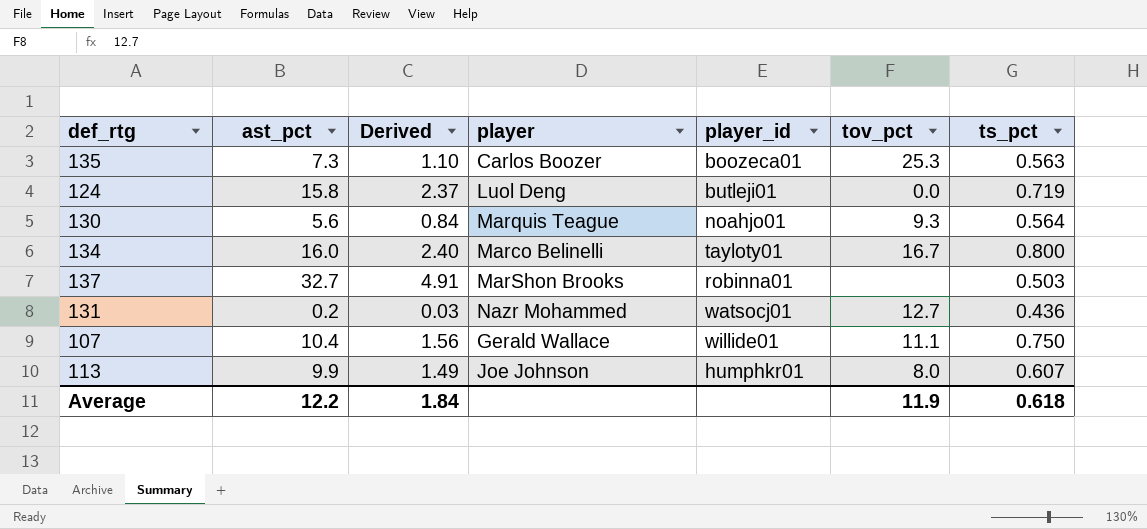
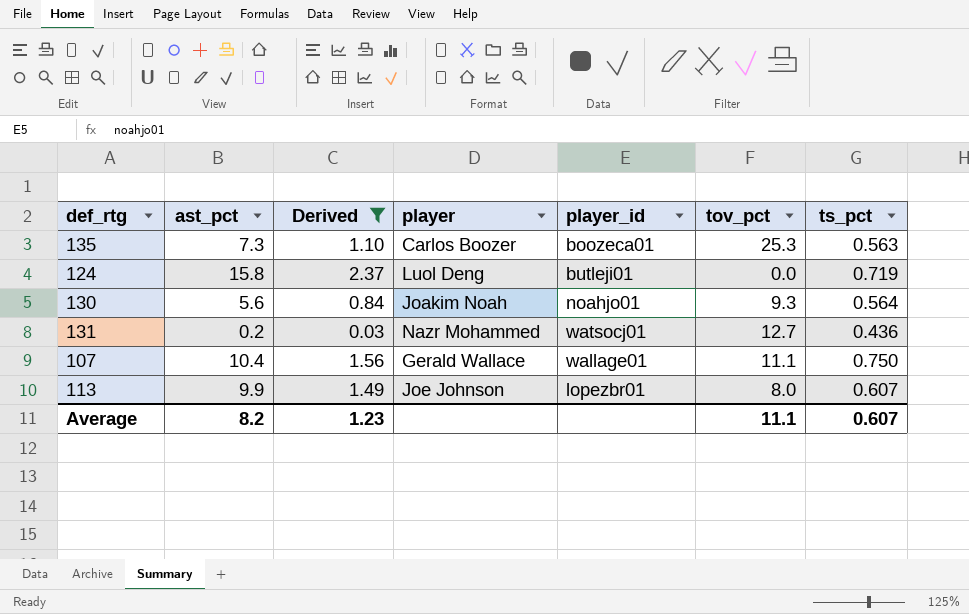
filter: none -> Derived <= 2.37
130 | player: Marquis Teague -> Joakim Noah
107 | player_id: willide01 -> wallage01
113 | player_id: humphkr01 -> lopezbr01
Average | ast_pct: 12.2 -> 8.2
Average | Derived: 1.84 -> 1.23
Average | tov_pct: 11.9 -> 11.1
Average | ts_pct: 0.618 -> 0.607

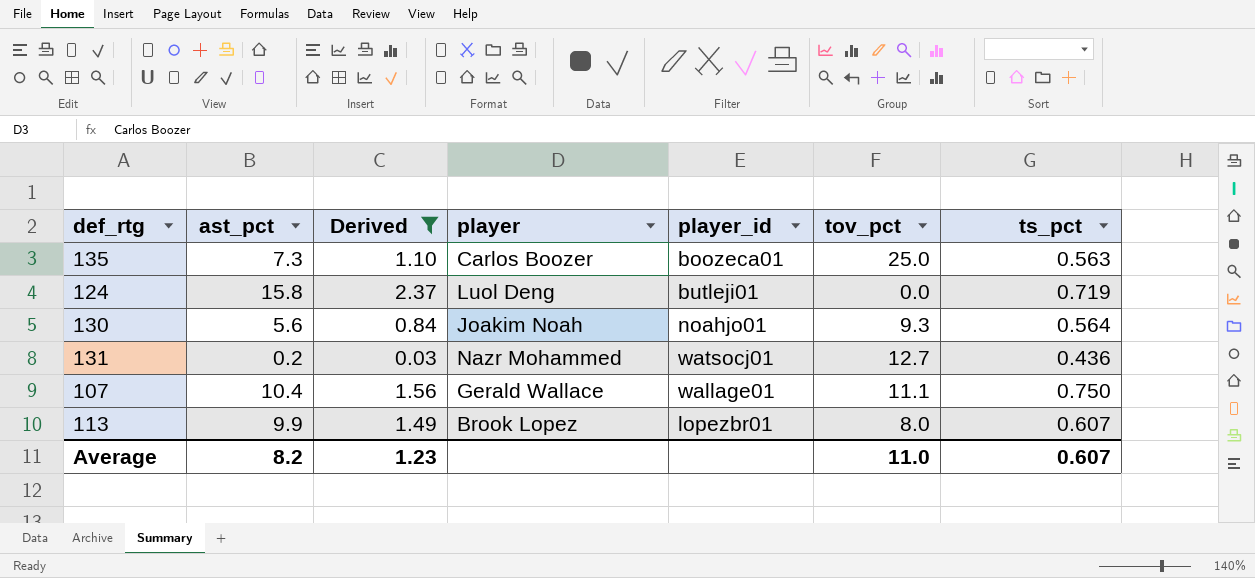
135 | tov_pct: 25.3 -> 25.0
113 | player: Joe Johnson -> Brook Lopez
Average | tov_pct: 11.1 -> 11.0

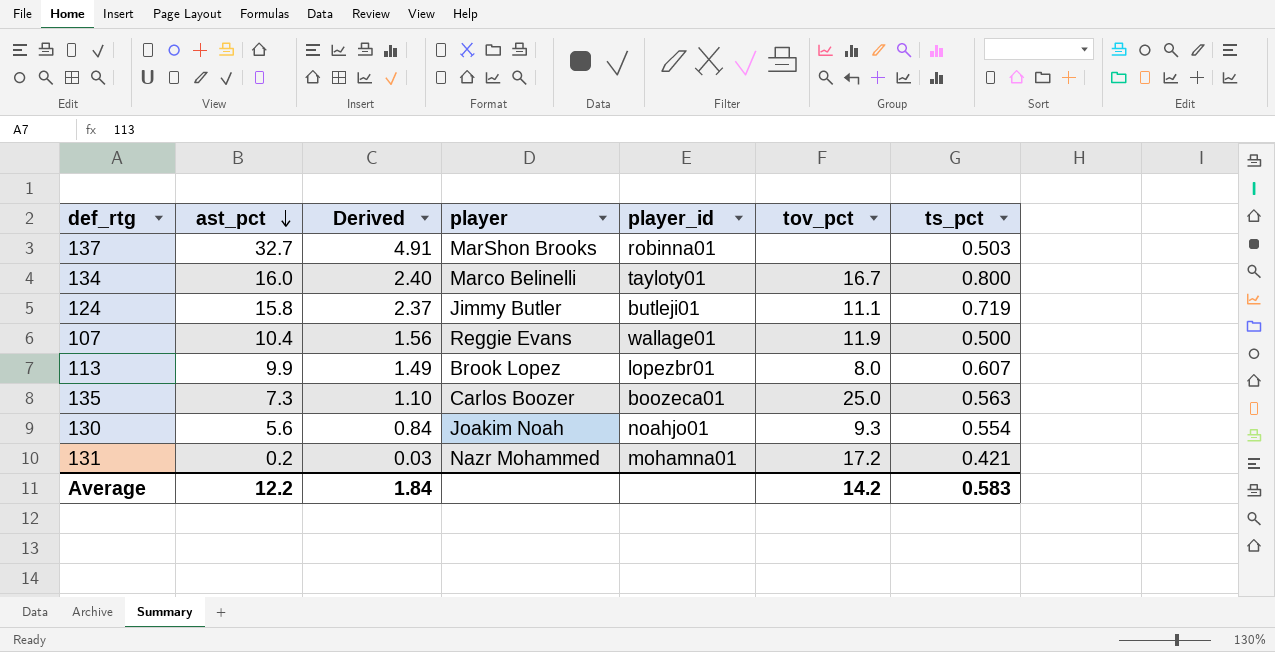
filter: Derived <= 2.37 -> none
row order: none -> ast_pct descending
124 | player: Luol Deng -> Jimmy Butler
124 | tov_pct: 0.0 -> 11.1
107 | player: Gerald Wallace -> Reggie Evans
107 | tov_pct: 11.1 -> 11.9
107 | ts_pct: 0.750 -> 0.500
130 | ts_pct: 0.564 -> 0.554
131 | player_id: watsocj01 -> mohamna01
131 | tov_pct: 12.7 -> 17.2
131 | ts_pct: 0.436 -> 0.421
Average | ast_pct: 8.2 -> 12.2
Average | Derived: 1.23 -> 1.84
Average | tov_pct: 11.0 -> 14.2
Average | ts_pct: 0.607 -> 0.583

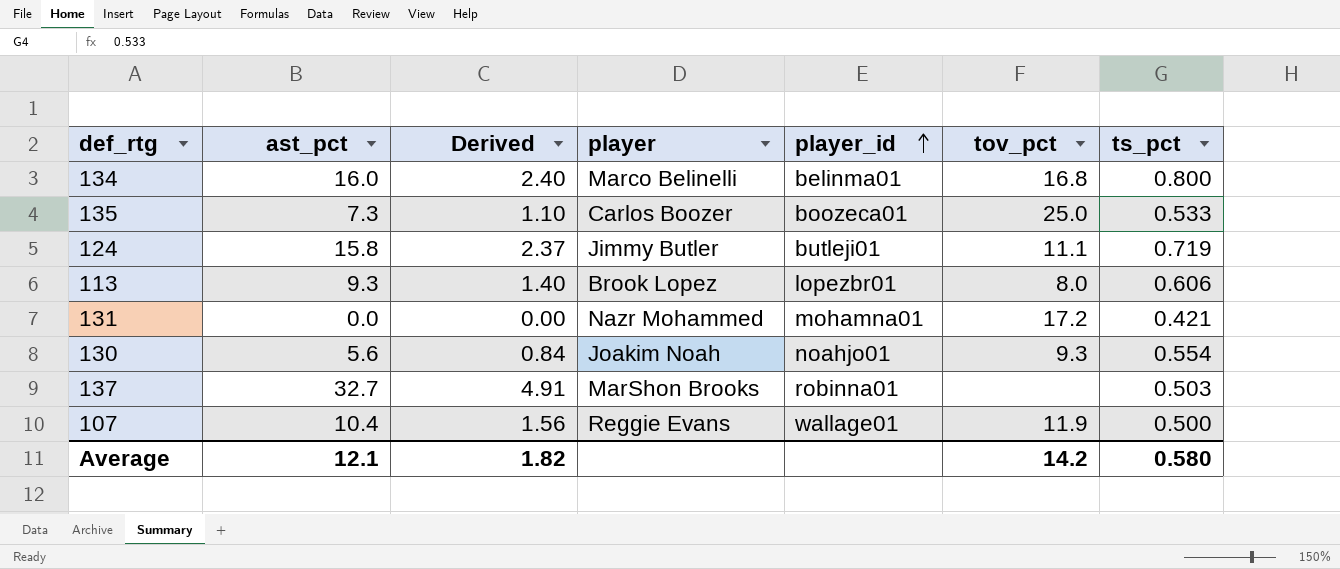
row order: ast_pct descending -> player_id ascending
134 | player_id: tayloty01 -> belinma01
134 | tov_pct: 16.7 -> 16.8
135 | ts_pct: 0.563 -> 0.533
113 | ast_pct: 9.9 -> 9.3
113 | Derived: 1.49 -> 1.40
113 | ts_pct: 0.607 -> 0.606
131 | ast_pct: 0.2 -> 0.0
131 | Derived: 0.03 -> 0.00
Average | ast_pct: 12.2 -> 12.1
Average | Derived: 1.84 -> 1.82
Average | ts_pct: 0.583 -> 0.580

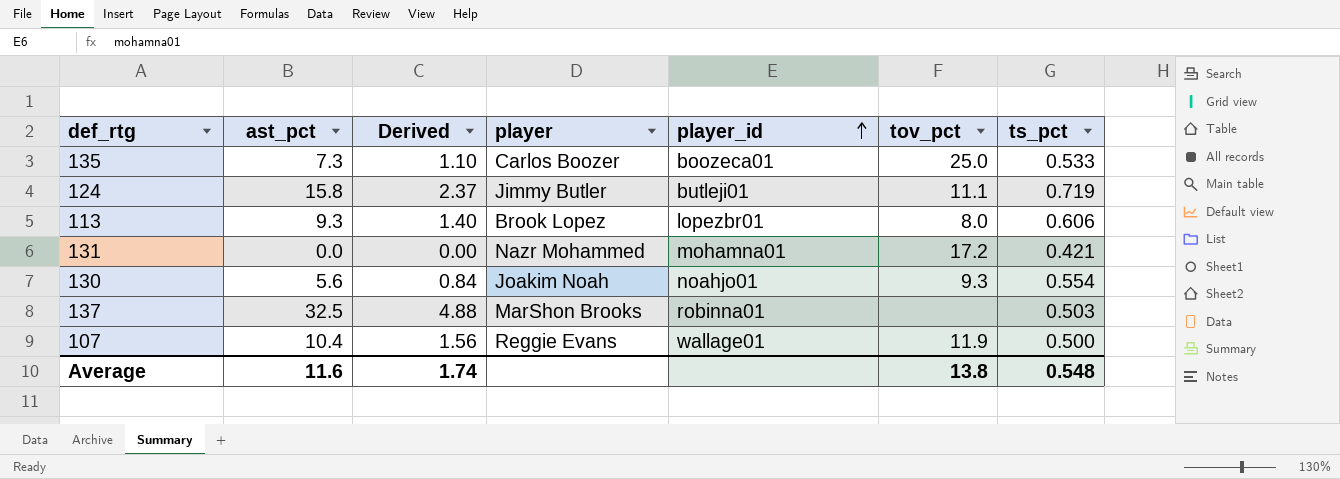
row 134: 16.0 | 2.40 | Marco Belinelli | belinma01 | 16.8 | 0.800 -> none
137 | ast_pct: 32.7 -> 32.5
137 | Derived: 4.91 -> 4.88
Average | ast_pct: 12.1 -> 11.6
Average | Derived: 1.82 -> 1.74
Average | tov_pct: 14.2 -> 13.8
Average | ts_pct: 0.580 -> 0.548

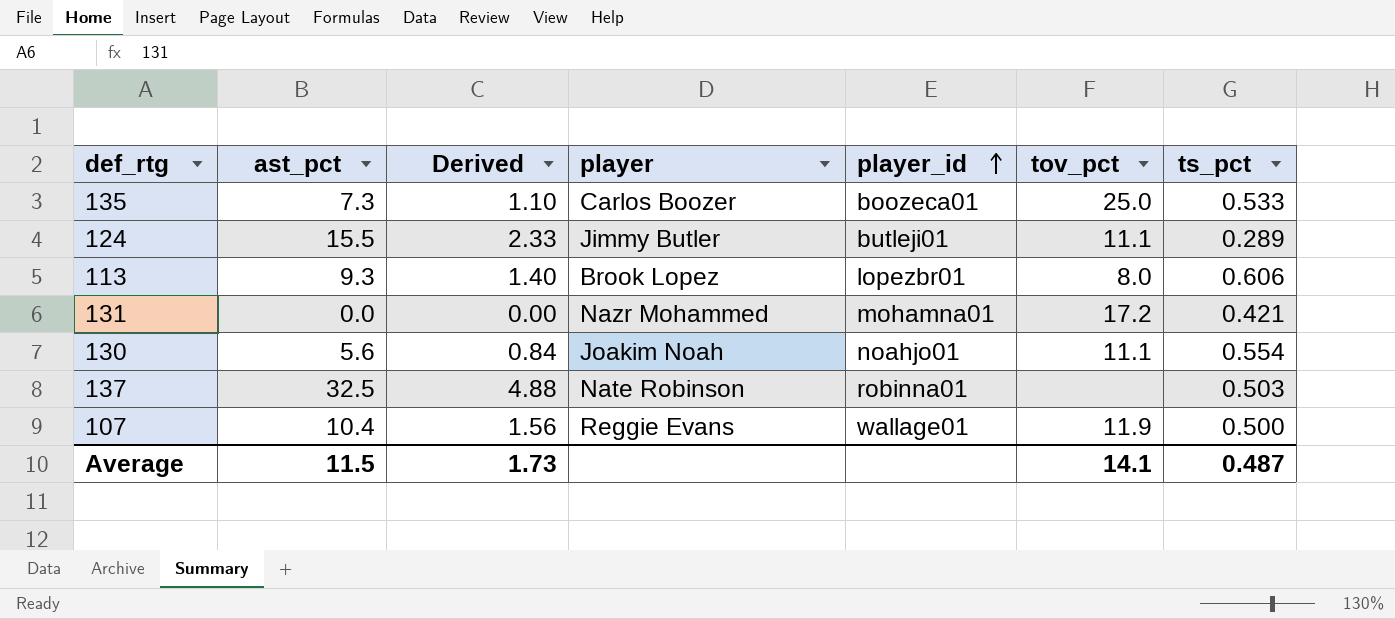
124 | ast_pct: 15.8 -> 15.5
124 | Derived: 2.37 -> 2.33
124 | ts_pct: 0.719 -> 0.289
130 | tov_pct: 9.3 -> 11.1
137 | player: MarShon Brooks -> Nate Robinson
Average | ast_pct: 11.6 -> 11.5
Average | Derived: 1.74 -> 1.73
Average | tov_pct: 13.8 -> 14.1
Average | ts_pct: 0.548 -> 0.487

